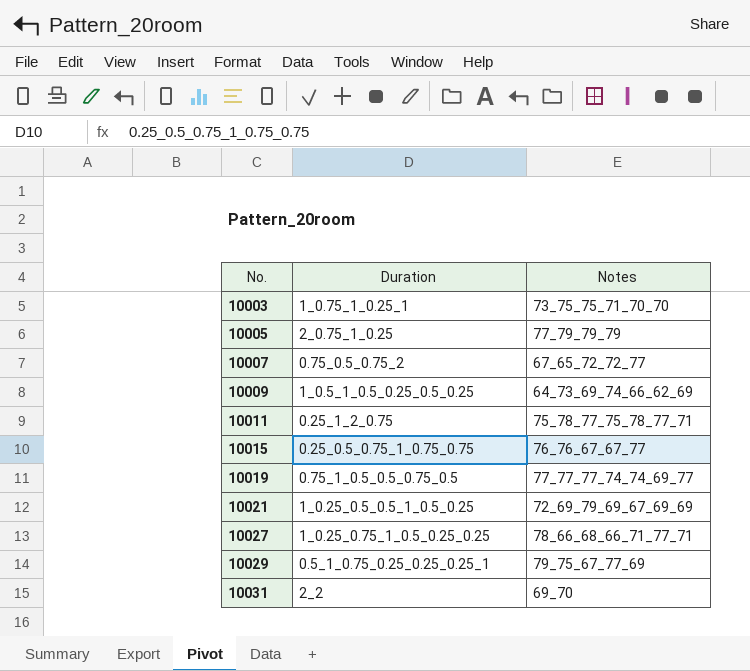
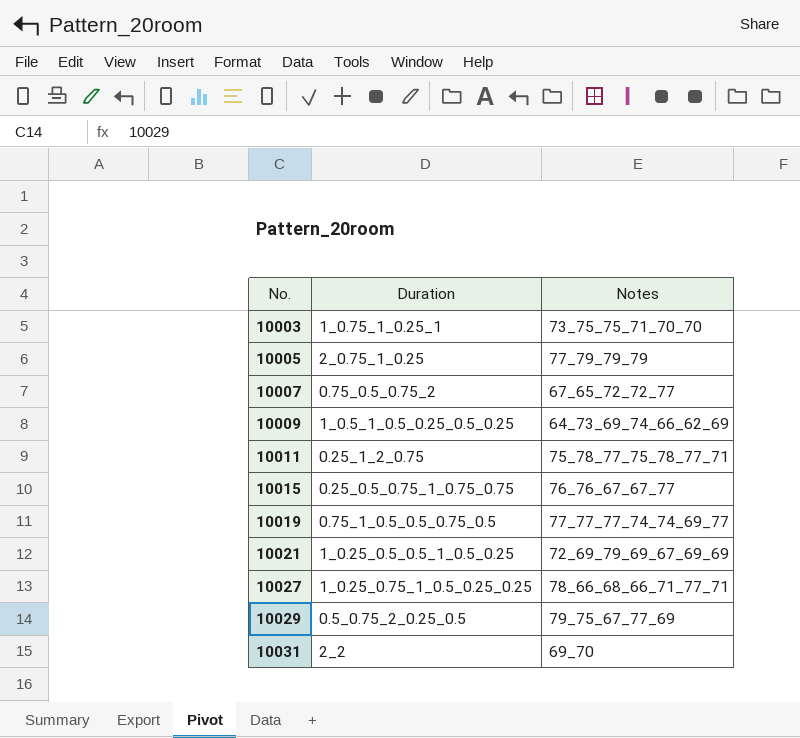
10029 | Duration: 0.5_1_0.75_0.25_0.25_0.25_1 -> 0.5_0.75_2_0.25_0.5

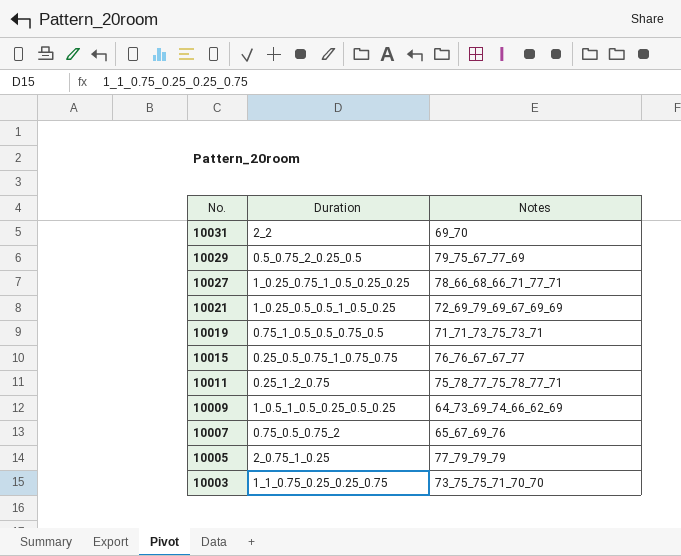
row order: No. ascending -> No. descending
10019 | Notes: 77_77_77_74_74_69_77 -> 71_71_73_75_73_71
10007 | Notes: 67_65_72_72_77 -> 65_67_69_76
10003 | Duration: 1_0.75_1_0.25_1 -> 1_1_0.75_0.25_0.25_0.75

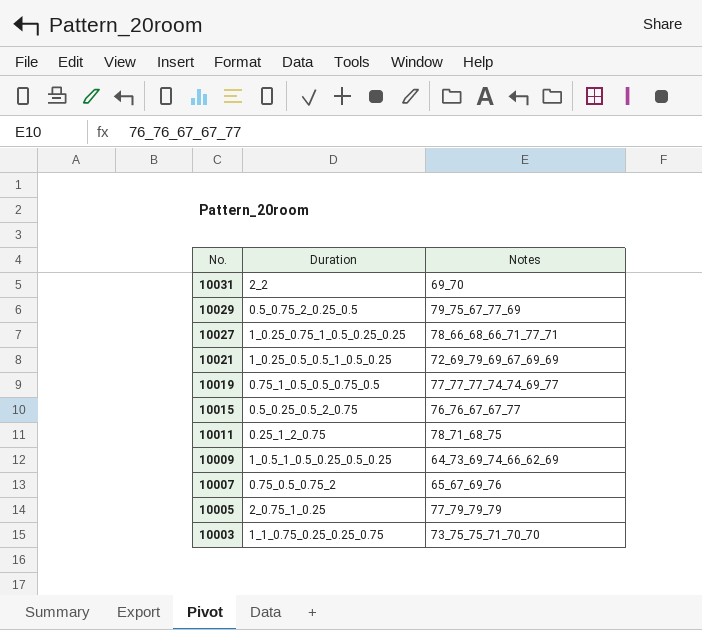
10019 | Notes: 71_71_73_75_73_71 -> 77_77_77_74_74_69_77
10015 | Duration: 0.25_0.5_0.75_1_0.75_0.75 -> 0.5_0.25_0.5_2_0.75
10011 | Notes: 75_78_77_75_78_77_71 -> 78_71_68_75

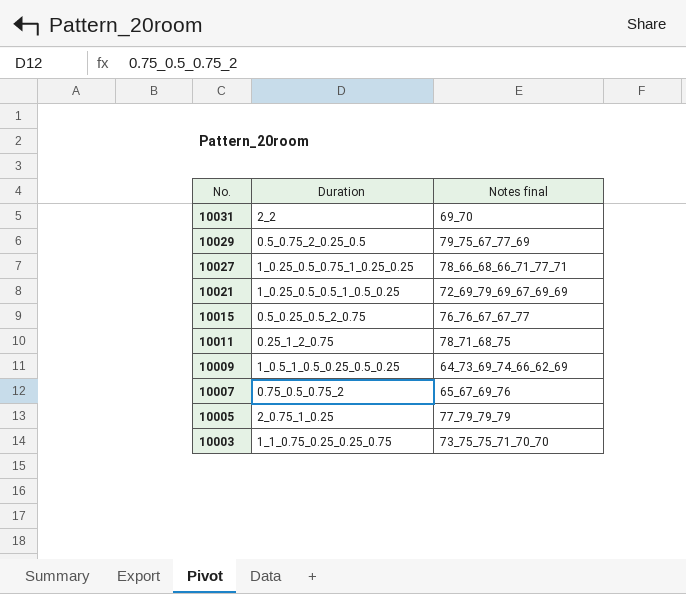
column name: Notes -> Notes final
row 10019: 0.75_1_0.5_0.5_0.75_0.5 | 77_77_77_74_74_69_77 -> none
10027 | Duration: 1_0.25_0.75_1_0.5_0.25_0.25 -> 1_0.25_0.5_0.75_1_0.25_0.25

